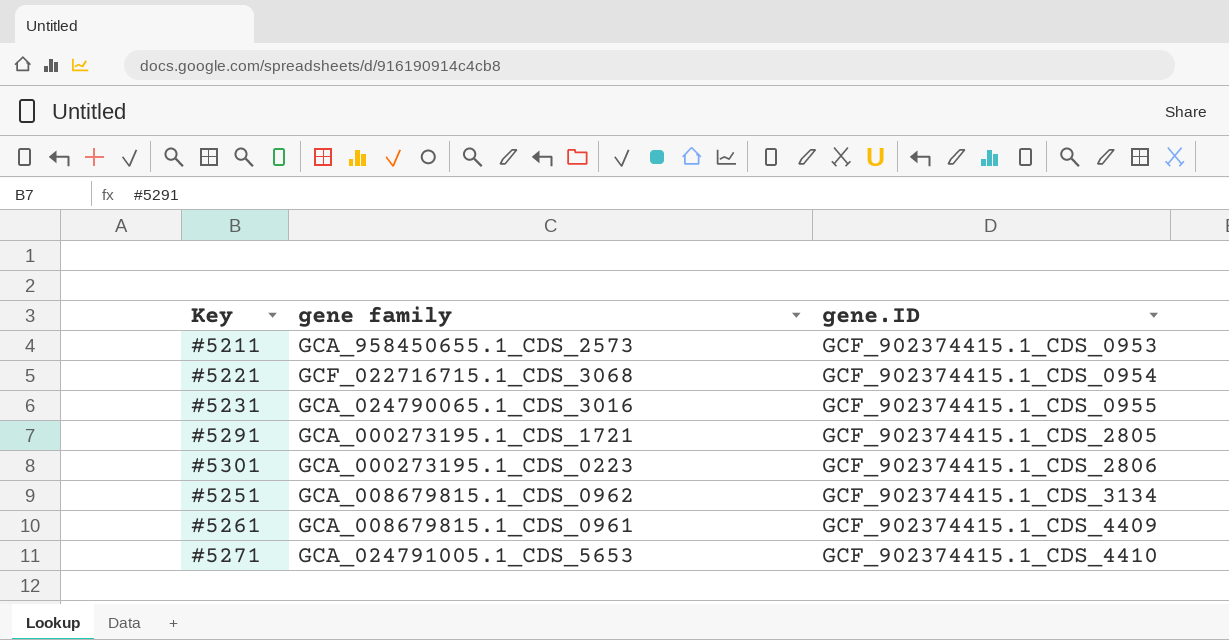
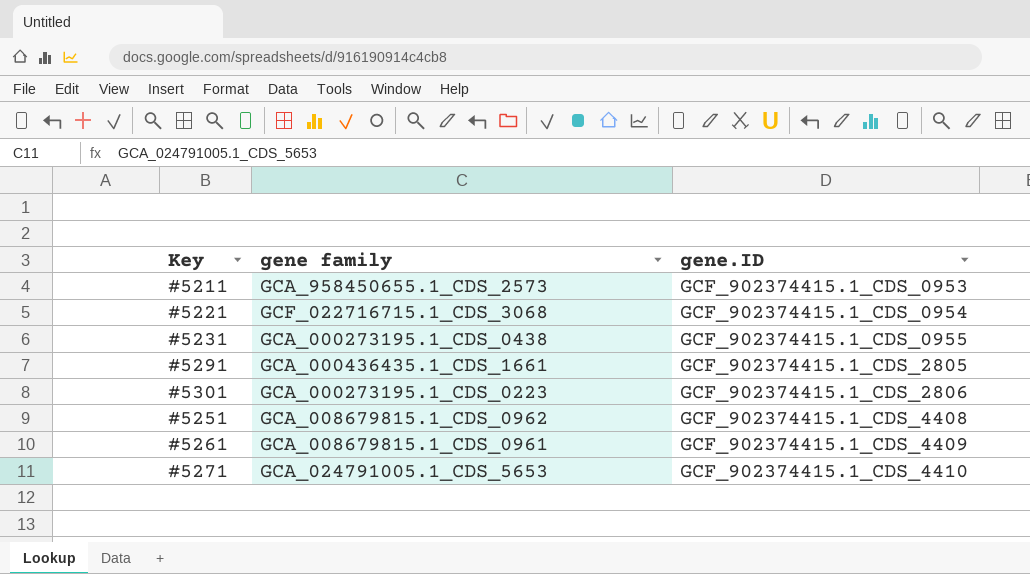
#5231 | gene family: GCA_024790065.1_CDS_3016 -> GCA_000273195.1_CDS_0438
#5291 | gene family: GCA_000273195.1_CDS_1721 -> GCA_000436435.1_CDS_1661
#5251 | gene.ID: GCF_902374415.1_CDS_3134 -> GCF_902374415.1_CDS_4408

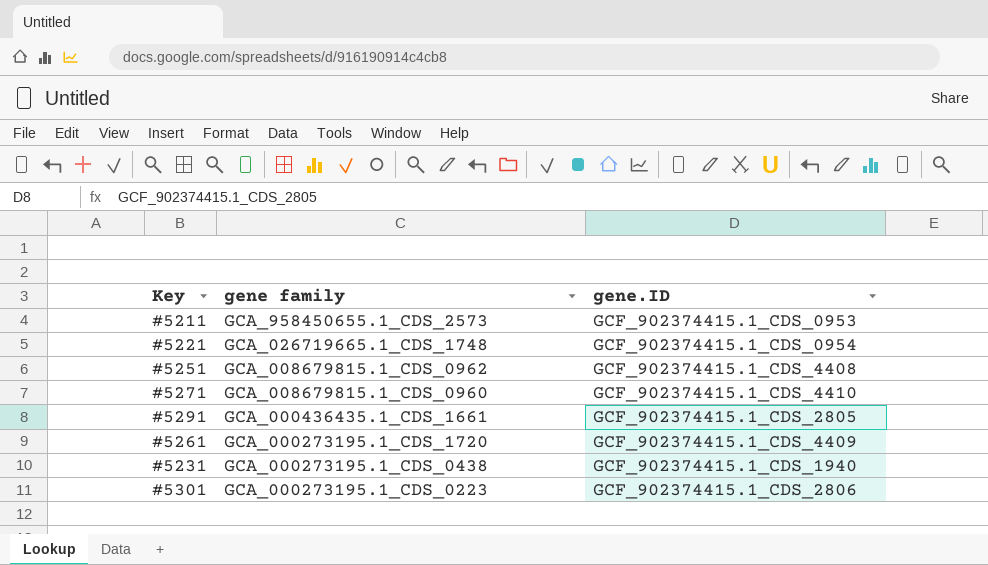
row order: gene.ID ascending -> gene family descending
#5221 | gene family: GCF_022716715.1_CDS_3068 -> GCA_026719665.1_CDS_1748
#5271 | gene family: GCA_024791005.1_CDS_5653 -> GCA_008679815.1_CDS_0960
#5261 | gene family: GCA_008679815.1_CDS_0961 -> GCA_000273195.1_CDS_1720
#5231 | gene.ID: GCF_902374415.1_CDS_0955 -> GCF_902374415.1_CDS_1940

